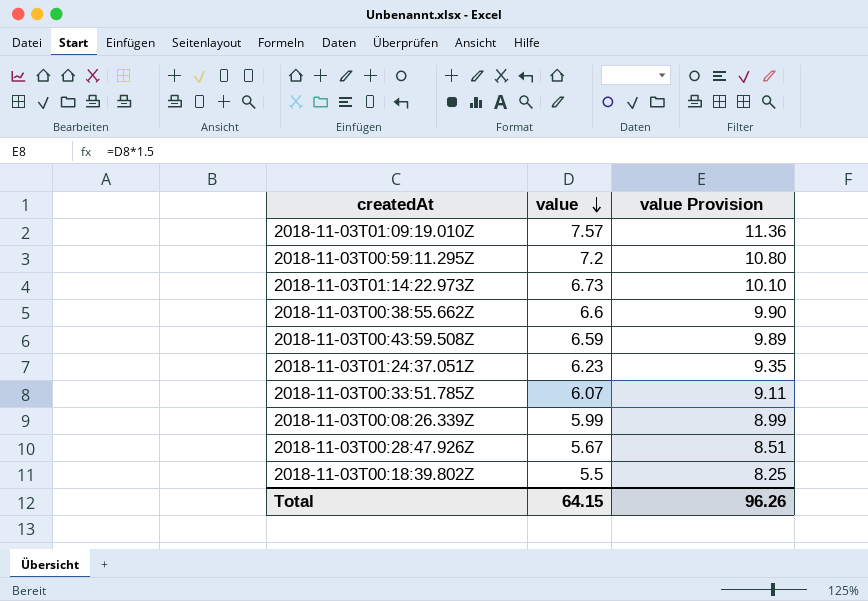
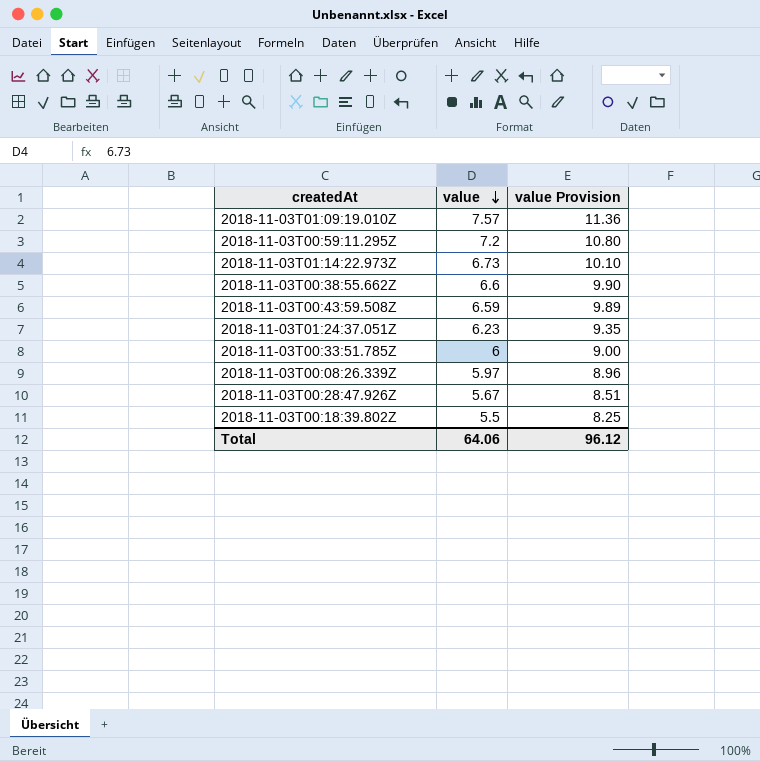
2018-11-03T00:33:51.785Z | value: 6.07 -> 6
2018-11-03T00:33:51.785Z | value Provision: 9.11 -> 9.00
2018-11-03T00:08:26.339Z | value: 5.99 -> 5.97
2018-11-03T00:08:26.339Z | value Provision: 8.99 -> 8.96
Total | value: 64.15 -> 64.06
Total | value Provision: 96.26 -> 96.12

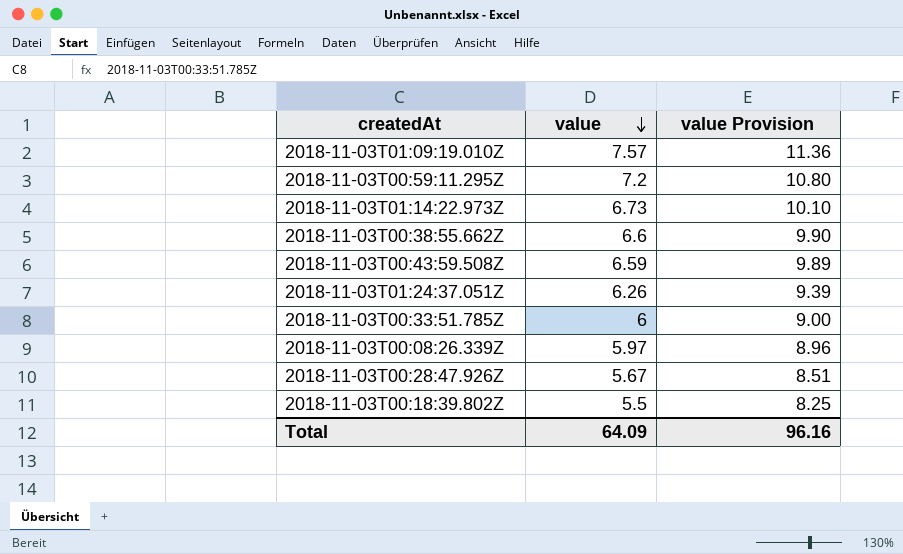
2018-11-03T01:24:37.051Z | value: 6.23 -> 6.26
2018-11-03T01:24:37.051Z | value Provision: 9.35 -> 9.39
Total | value: 64.06 -> 64.09
Total | value Provision: 96.12 -> 96.16

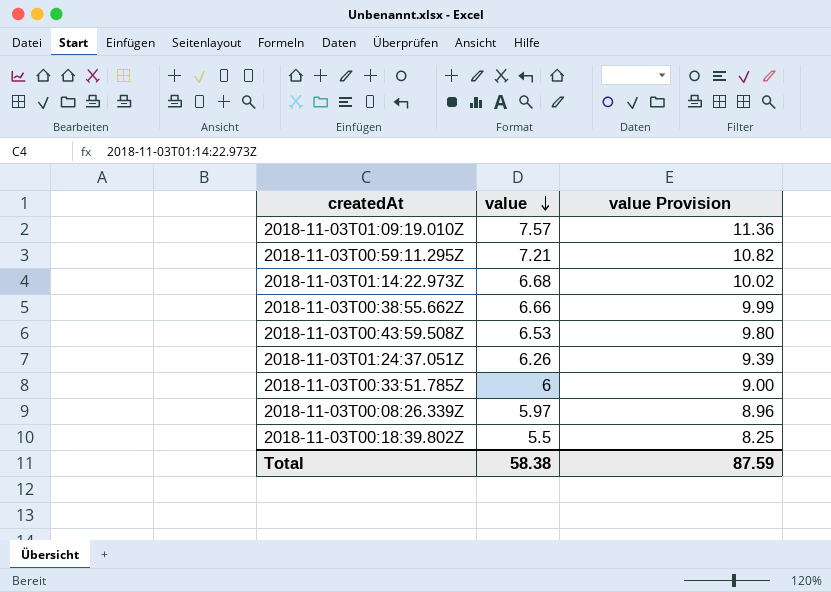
row 2018-11-03T00:28:47.926Z: 5.67 | 8.51 -> none
2018-11-03T00:59:11.295Z | value: 7.2 -> 7.21
2018-11-03T00:59:11.295Z | value Provision: 10.80 -> 10.82
2018-11-03T01:14:22.973Z | value: 6.73 -> 6.68
2018-11-03T01:14:22.973Z | value Provision: 10.10 -> 10.02
2018-11-03T00:38:55.662Z | value: 6.6 -> 6.66
2018-11-03T00:38:55.662Z | value Provision: 9.90 -> 9.99
2018-11-03T00:43:59.508Z | value: 6.59 -> 6.53
2018-11-03T00:43:59.508Z | value Provision: 9.89 -> 9.80
Total | value: 64.09 -> 58.38
Total | value Provision: 96.16 -> 87.59

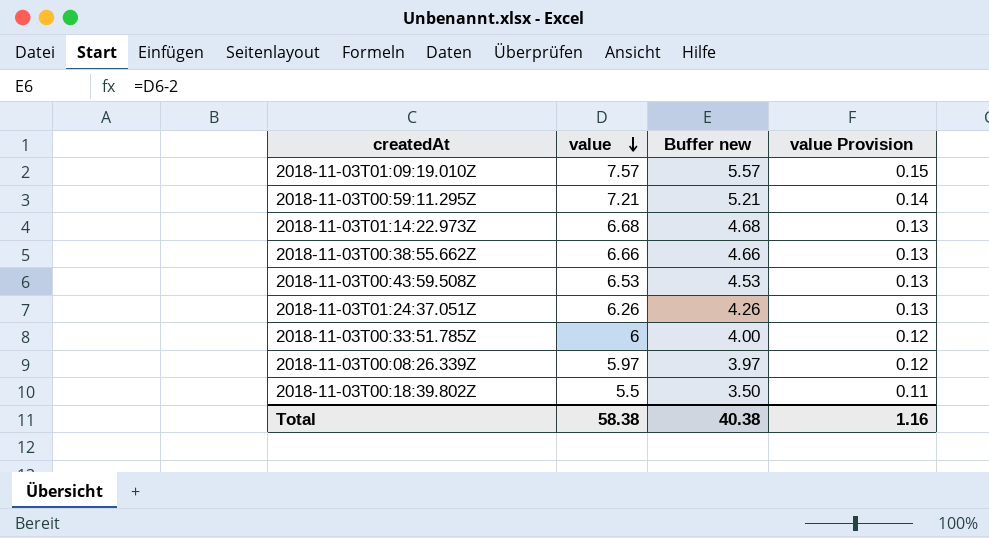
column Buffer new | formula: none -> [value] - 2
column value Provision | formula: [value] * 1.5 -> [value] * 0.02
Total | value Provision: 87.59 -> 1.16

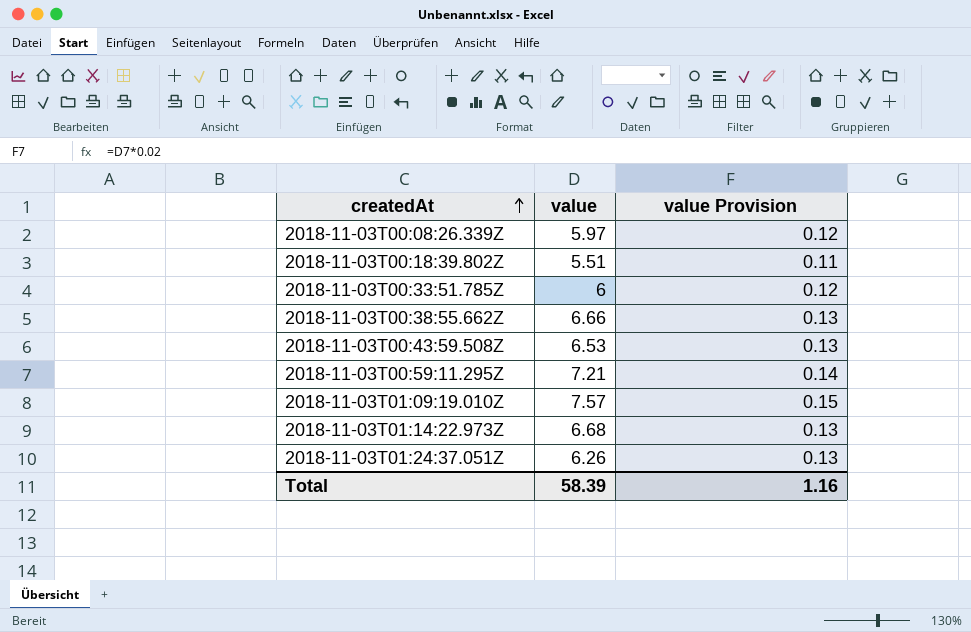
row order: value descending -> createdAt ascending
column Buffer new | formula: [value] - 2 -> none
2018-11-03T00:18:39.802Z | value: 5.5 -> 5.51
Total | value: 58.38 -> 58.39

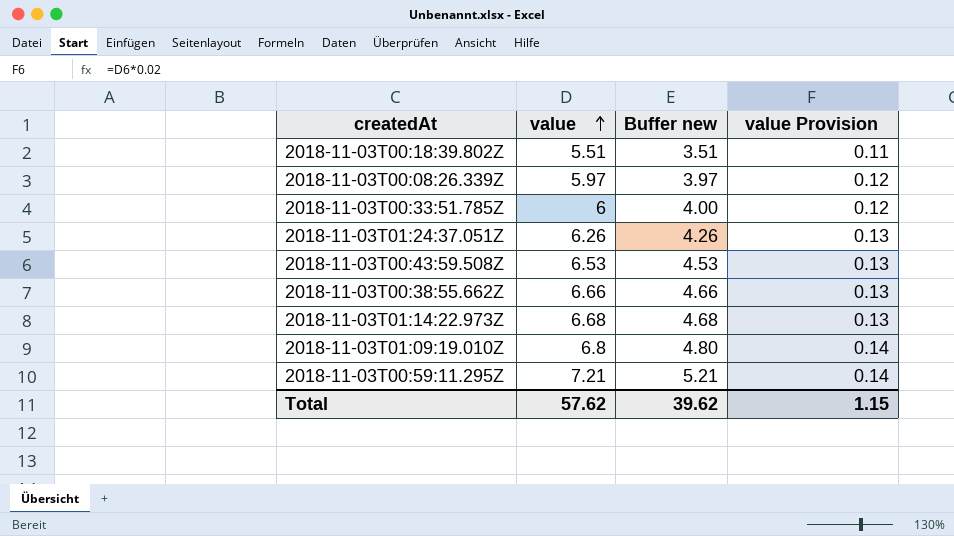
row order: createdAt ascending -> value ascending
column Buffer new | formula: none -> [value] - 2
2018-11-03T01:09:19.010Z | value: 7.57 -> 6.8
2018-11-03T01:09:19.010Z | value Provision: 0.15 -> 0.14
Total | value: 58.39 -> 57.62
Total | value Provision: 1.16 -> 1.15

